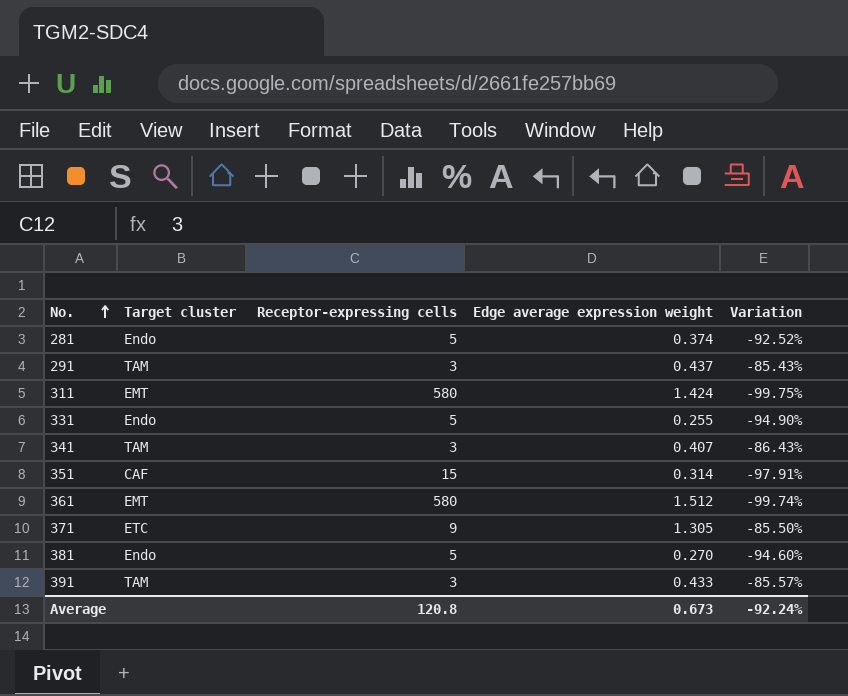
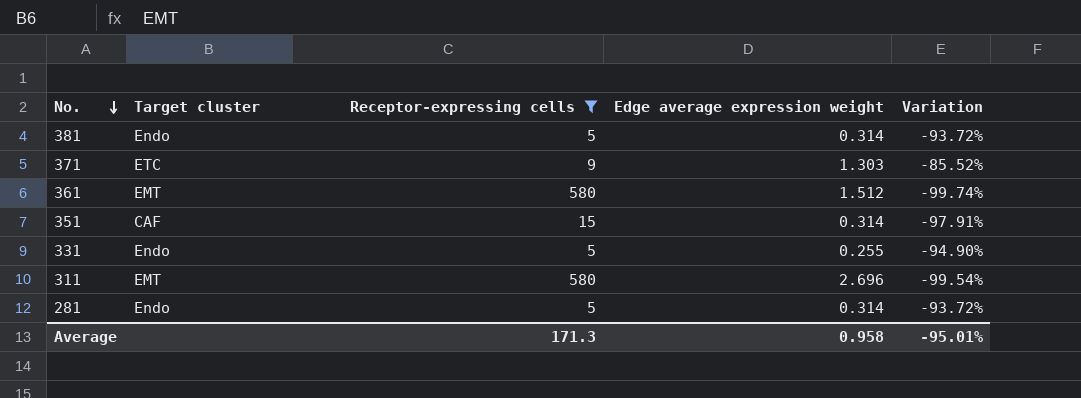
filter: none -> Receptor-expressing cells != 3
row order: No. ascending -> No. descending
381 | Edge average expression weight: 0.270 -> 0.314
381 | Variation: -94.60% -> -93.72%
371 | Edge average expression weight: 1.305 -> 1.303
371 | Variation: -85.50% -> -85.52%
311 | Edge average expression weight: 1.424 -> 2.696
311 | Variation: -99.75% -> -99.54%
281 | Edge average expression weight: 0.374 -> 0.314
281 | Variation: -92.52% -> -93.72%
Average | Receptor-expressing cells: 120.8 -> 171.3
Average | Edge average expression weight: 0.673 -> 0.958
Average | Variation: -92.24% -> -95.01%

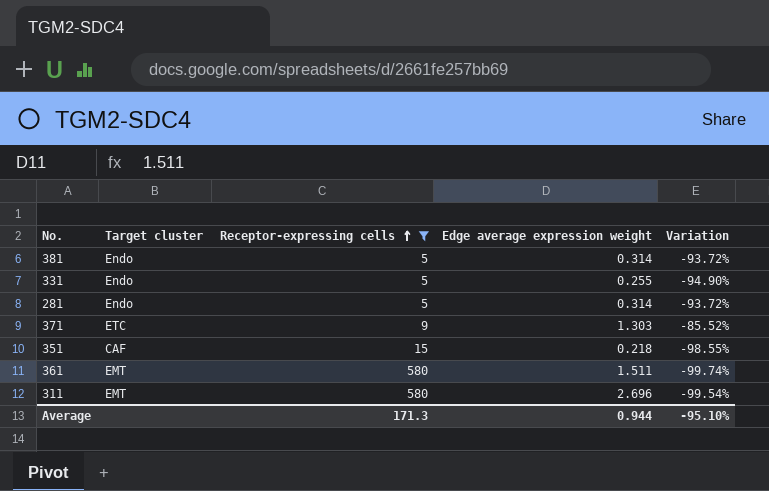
row order: No. descending -> Receptor-expressing cells ascending
351 | Edge average expression weight: 0.314 -> 0.218
351 | Variation: -97.91% -> -98.55%
361 | Edge average expression weight: 1.512 -> 1.511
Average | Edge average expression weight: 0.958 -> 0.944
Average | Variation: -95.01% -> -95.10%

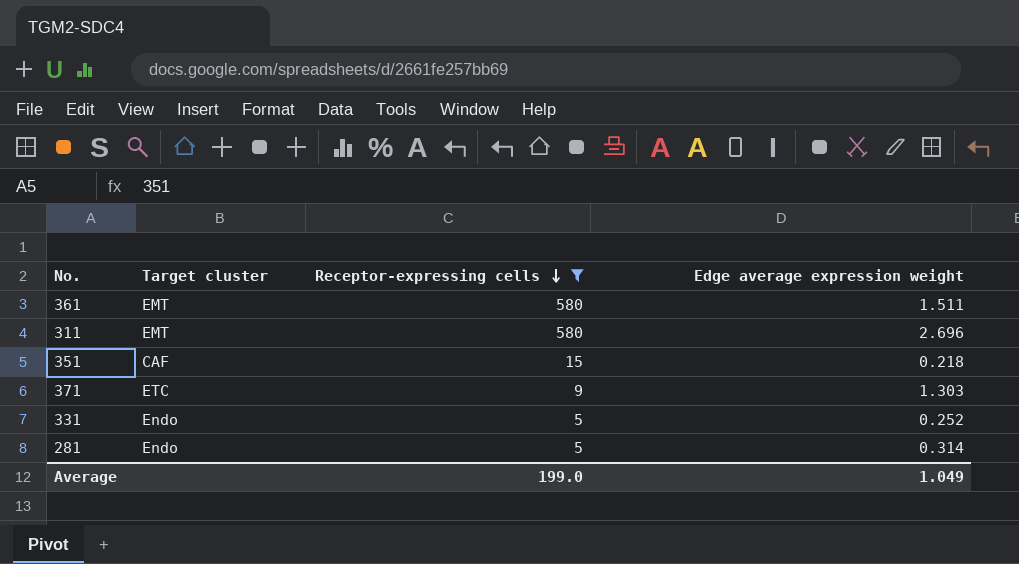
row order: Receptor-expressing cells ascending -> Receptor-expressing cells descending
column Variation | formula: ([Edge average expression weight] - [Receptor-expressing cells]) / [Receptor-expressing cells] -> none
row 381: Endo | 5 | 0.314 | -93.72% -> none
331 | Edge average expression weight: 0.255 -> 0.252
Average | Receptor-expressing cells: 171.3 -> 199.0
Average | Edge average expression weight: 0.944 -> 1.049

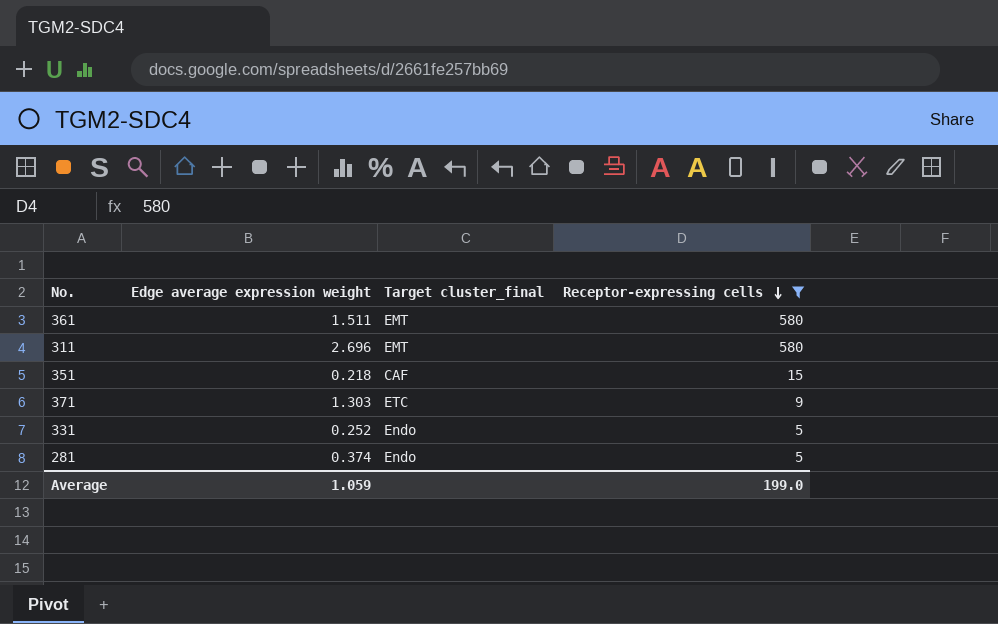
column Edge average expression weight | position: 4 -> 2
column name: Target cluster -> Target cluster_final
281 | Edge average expression weight: 0.314 -> 0.374
Average | Edge average expression weight: 1.049 -> 1.059

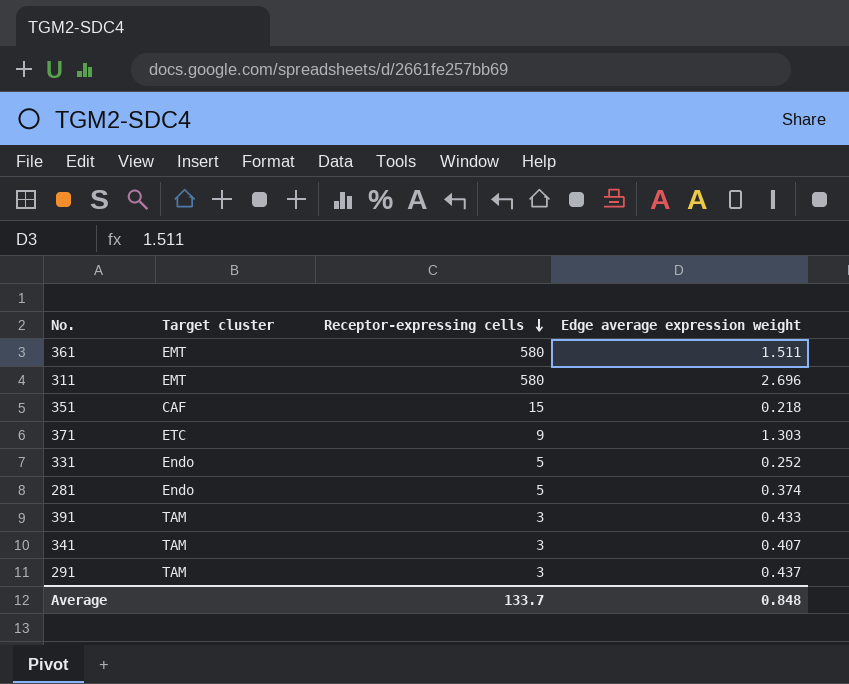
filter: Receptor-expressing cells != 3 -> none
column name: Target cluster_final -> Target cluster
column Edge average expression weight | position: 2 -> 4
Average | Receptor-expressing cells: 199.0 -> 133.7
Average | Edge average expression weight: 1.059 -> 0.848

